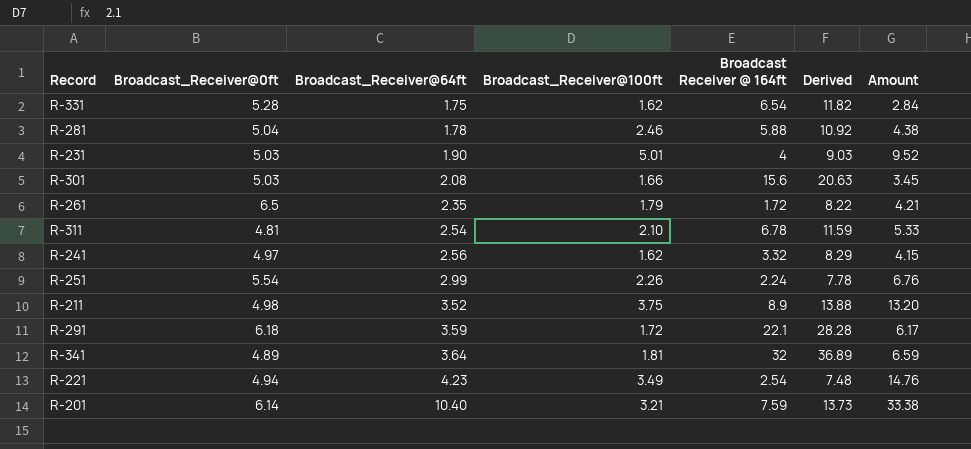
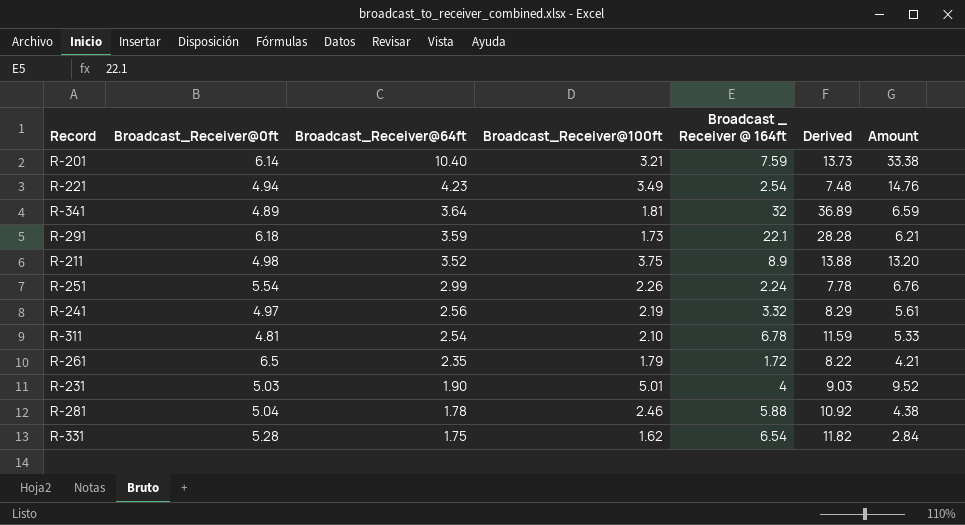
row order: Broadcast_Receiver@64ft ascending -> Broadcast_Receiver@64ft descending
column name: Broadcast Receiver @ 164ft -> Broadcast _ Receiver @ 164ft
row R-301: 5.03 | 2.08 | 1.66 | 15.6 | 20.63 | 3.45 -> none
R-291 | Broadcast_Receiver@100ft: 1.72 -> 1.73
R-291 | Amount: 6.17 -> 6.21
R-241 | Broadcast_Receiver@100ft: 1.62 -> 2.19
R-241 | Amount: 4.15 -> 5.61

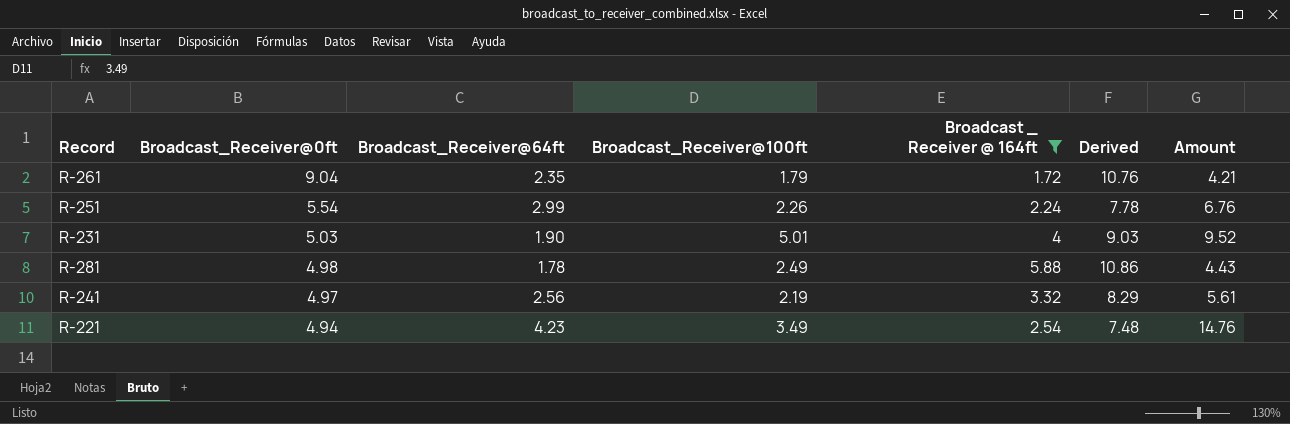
filter: none -> Broadcast _ Receiver @ 164ft <= 5.88
row order: Broadcast_Receiver@64ft descending -> Broadcast_Receiver@0ft descending
R-261 | Broadcast_Receiver@0ft: 6.5 -> 9.04
R-261 | Derived: 8.22 -> 10.76
R-281 | Broadcast_Receiver@0ft: 5.04 -> 4.98
R-281 | Broadcast_Receiver@100ft: 2.46 -> 2.49
R-281 | Derived: 10.92 -> 10.86
R-281 | Amount: 4.38 -> 4.43

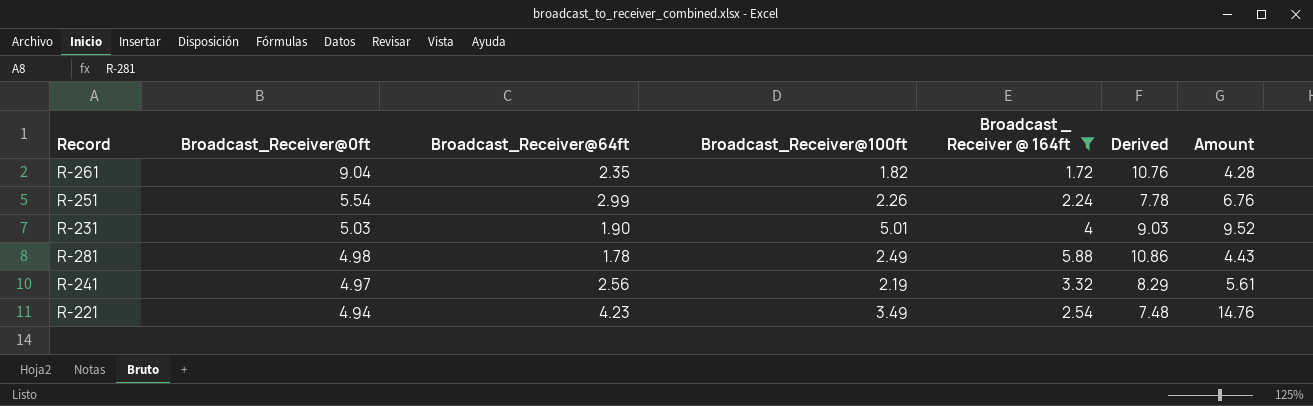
R-261 | Broadcast_Receiver@100ft: 1.79 -> 1.82
R-261 | Amount: 4.21 -> 4.28

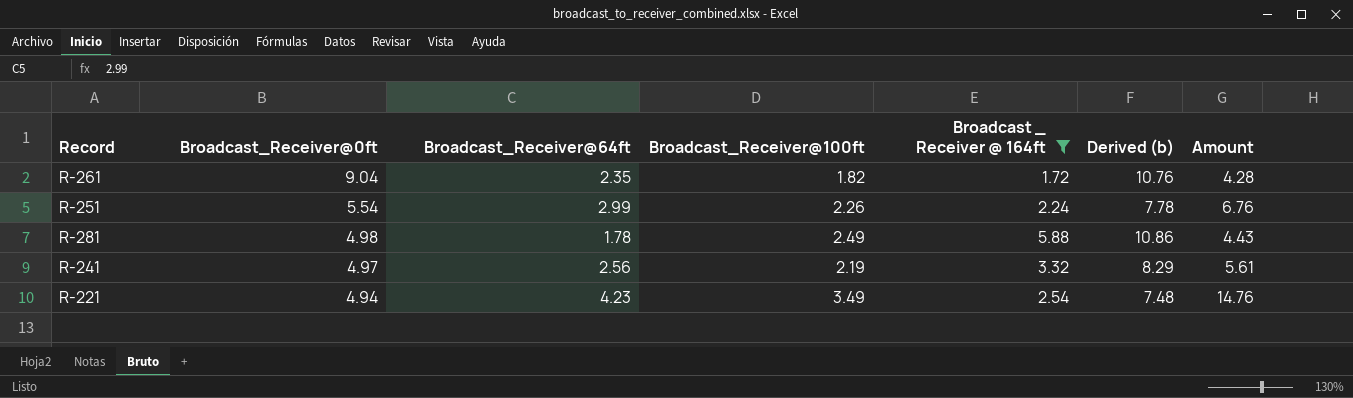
column name: Derived -> Derived (b)
row R-231: 5.03 | 1.90 | 5.01 | 4 | 9.03 | 9.52 -> none

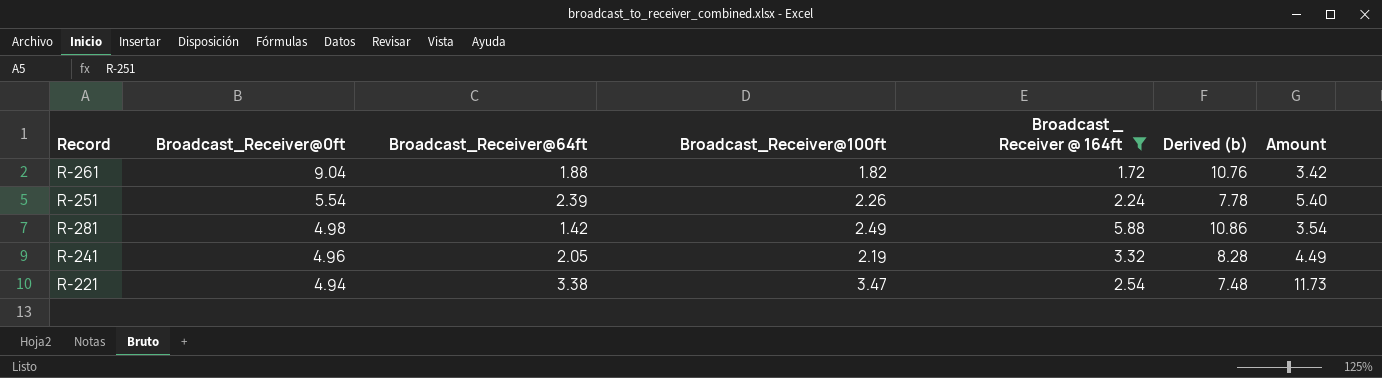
R-261 | Broadcast_Receiver@64ft: 2.35 -> 1.88
R-261 | Amount: 4.28 -> 3.42
R-251 | Broadcast_Receiver@64ft: 2.99 -> 2.39
R-251 | Amount: 6.76 -> 5.40
R-281 | Broadcast_Receiver@64ft: 1.78 -> 1.42
R-281 | Amount: 4.43 -> 3.54
R-241 | Broadcast_Receiver@0ft: 4.97 -> 4.96
R-241 | Broadcast_Receiver@64ft: 2.56 -> 2.05
R-241 | Derived (b): 8.29 -> 8.28
R-241 | Amount: 5.61 -> 4.49
R-221 | Broadcast_Receiver@64ft: 4.23 -> 3.38
R-221 | Broadcast_Receiver@100ft: 3.49 -> 3.47
R-221 | Amount: 14.76 -> 11.73

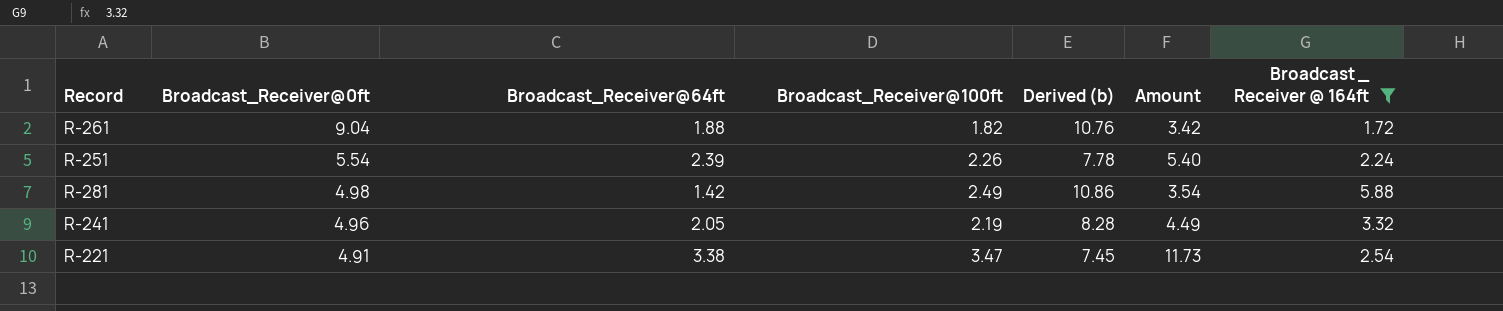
column Broadcast _ Receiver @ 164ft | position: 5 -> 7
R-221 | Broadcast_Receiver@0ft: 4.94 -> 4.91
R-221 | Derived (b): 7.48 -> 7.45

